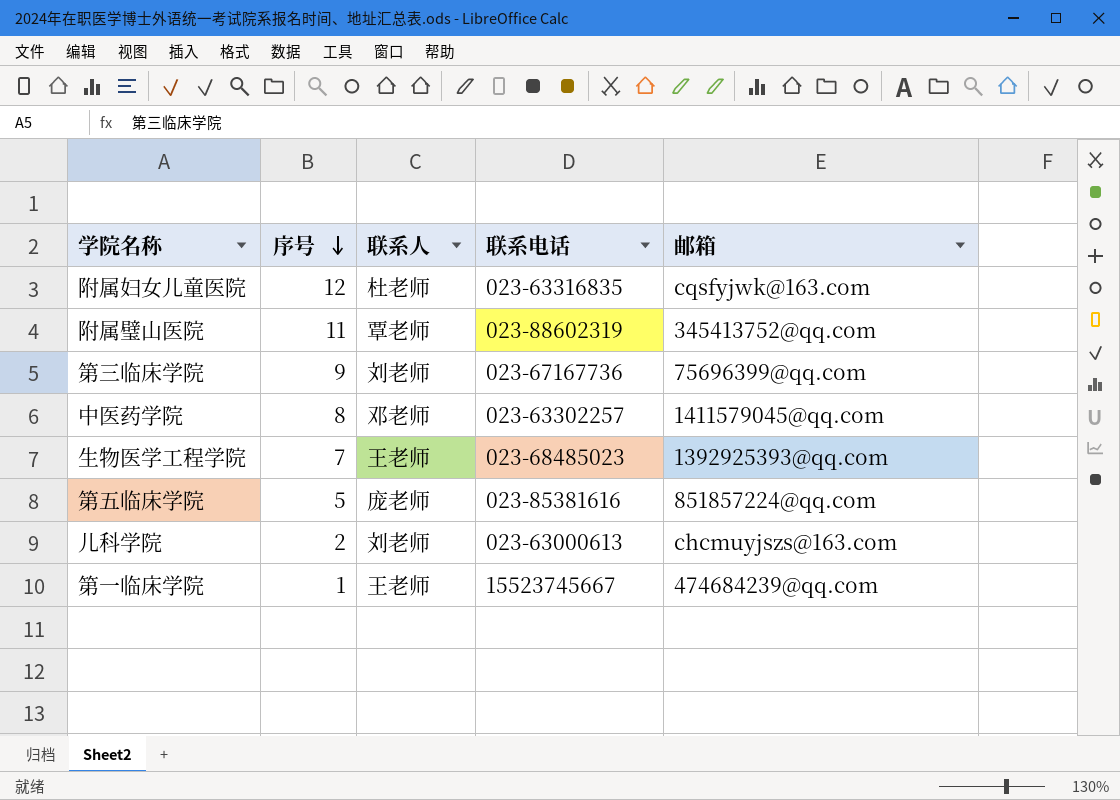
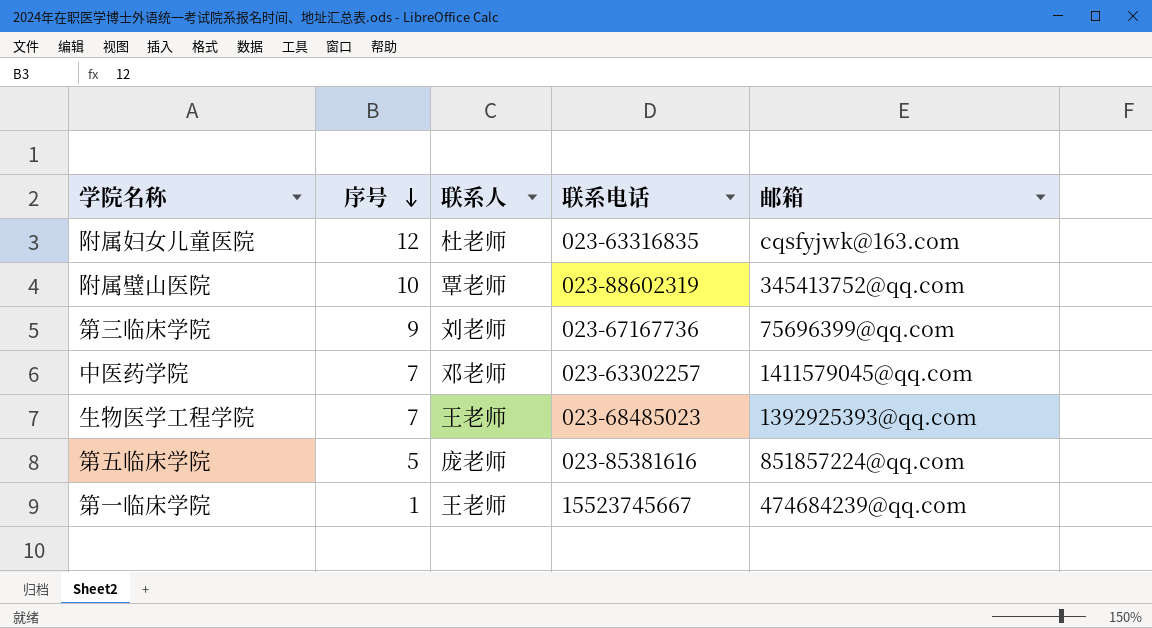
row 儿科学院: 2 | 刘老师 | 023-63000613 | chcmuyjszs@163.com -> none
附属璧山医院 | 序号: 11 -> 10
中医药学院 | 序号: 8 -> 7

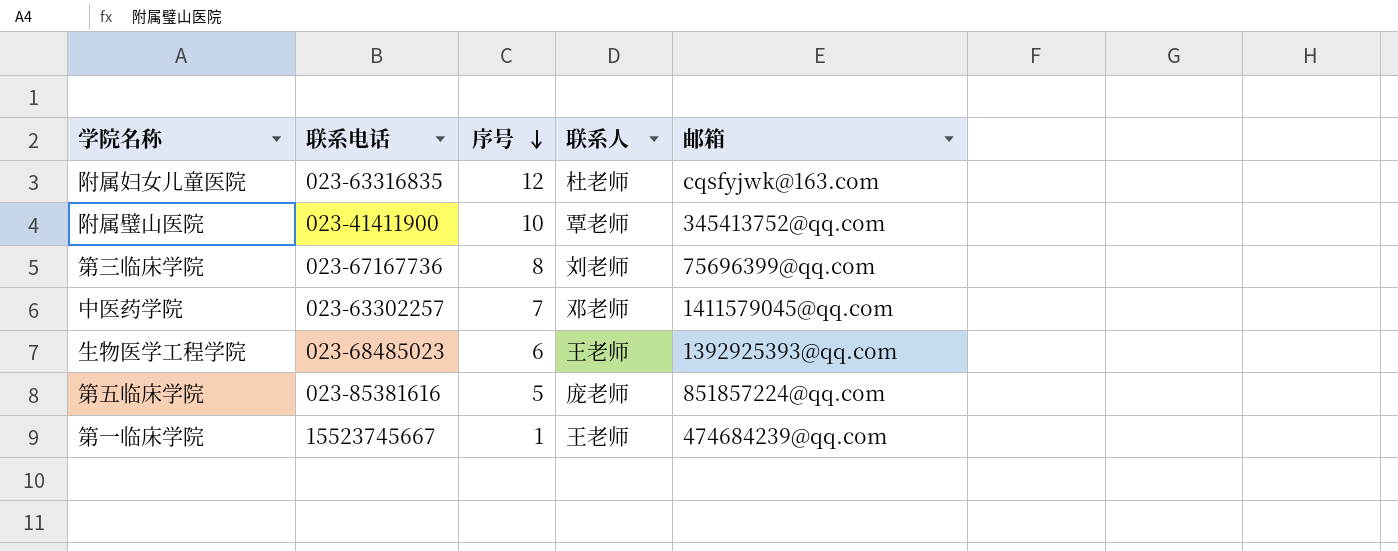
column 联系电话 | position: 4 -> 2
附属璧山医院 | 联系电话: 023-88602319 -> 023-41411900
第三临床学院 | 序号: 9 -> 8
生物医学工程学院 | 序号: 7 -> 6

